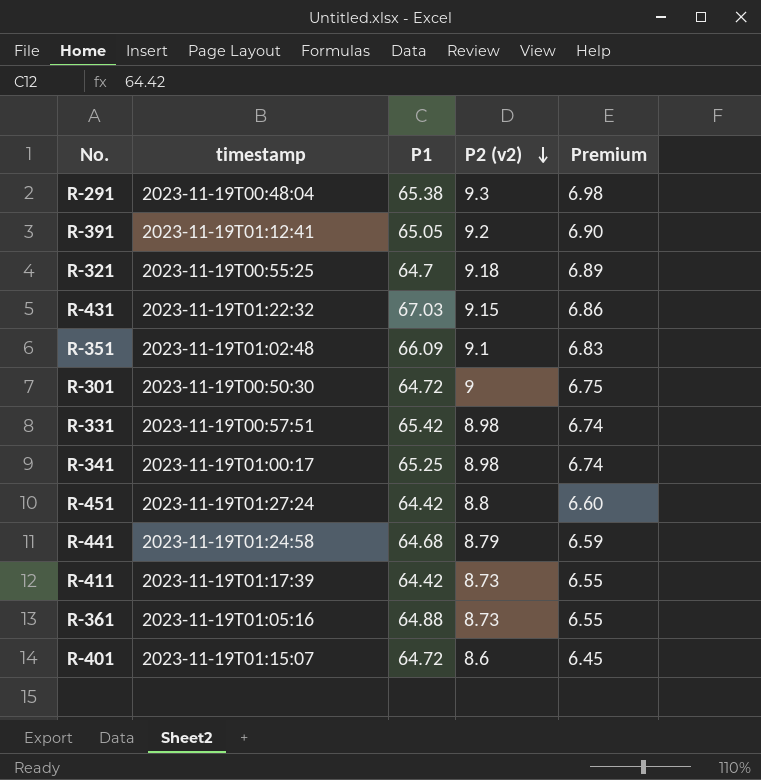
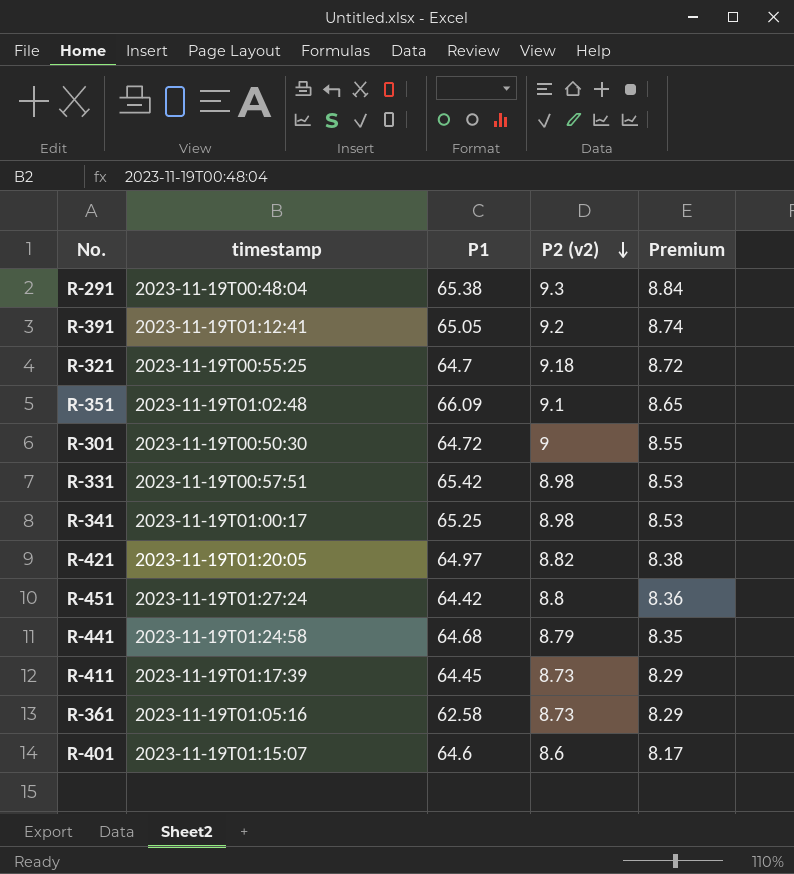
column Premium | formula: [P2 (v2)] * 0.75 -> [P2 (v2)] * 0.95
row R-431: 2023-11-19T01:22:32 | 67.03 | 9.15 | 6.86 -> none
row R-421: none -> 2023-11-19T01:20:05 | 64.97 | 8.82 | 8.38
R-411 | P1: 64.42 -> 64.45
R-361 | P1: 64.88 -> 62.58
R-401 | P1: 64.72 -> 64.6

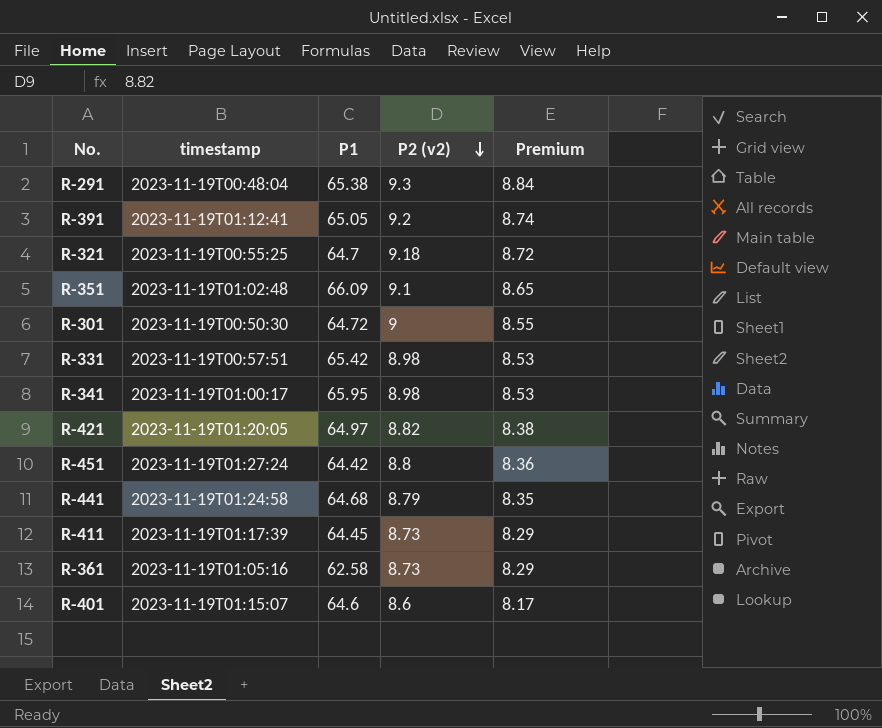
R-341 | P1: 65.25 -> 65.95

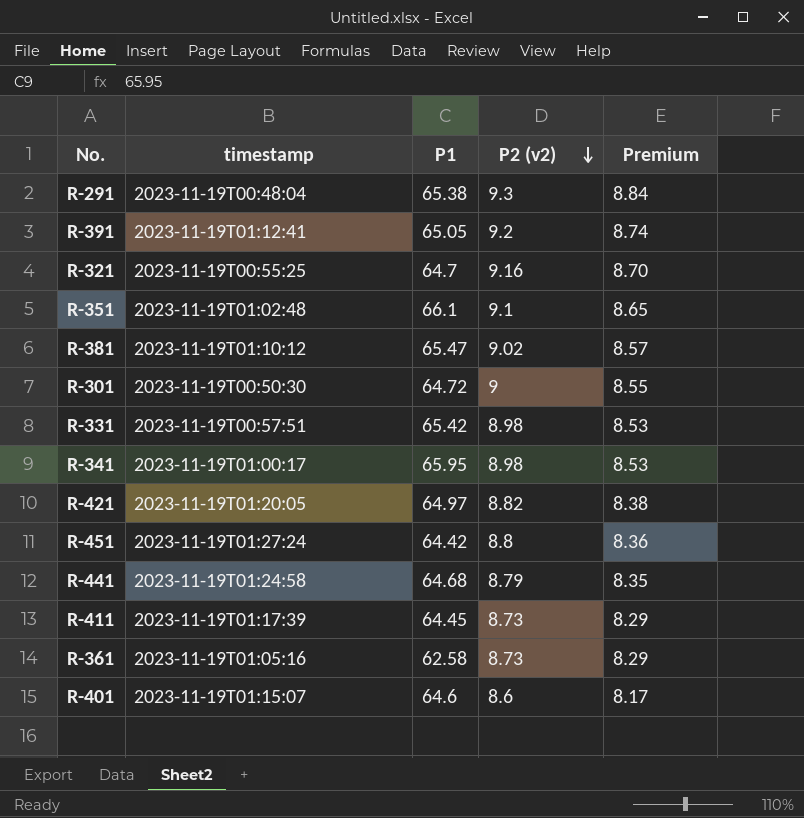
R-321 | P2 (v2): 9.18 -> 9.16
R-321 | Premium: 8.72 -> 8.70
R-351 | P1: 66.09 -> 66.1
row R-381: none -> 2023-11-19T01:10:12 | 65.47 | 9.02 | 8.57

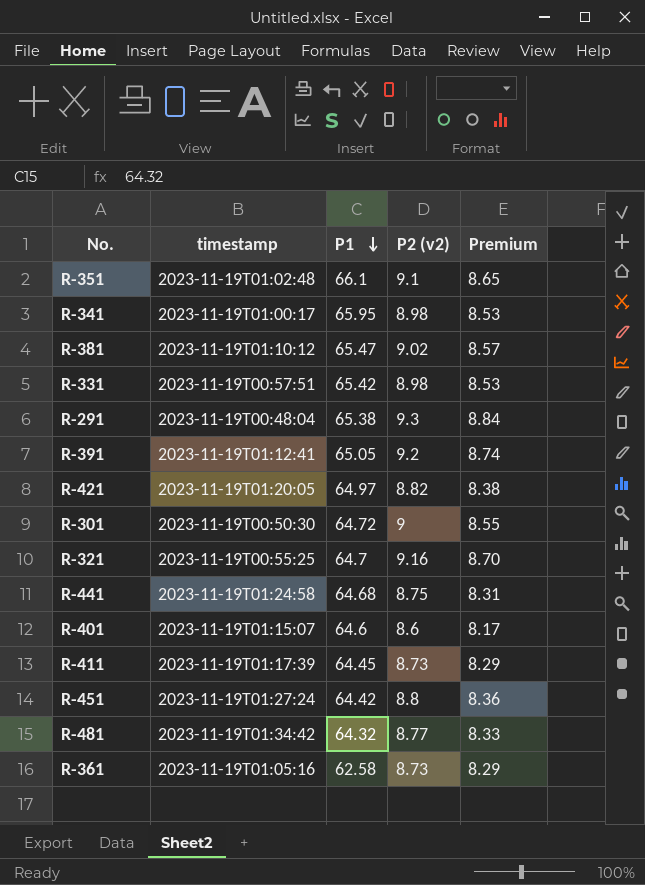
row order: P2 (v2) descending -> P1 descending
R-441 | P2 (v2): 8.79 -> 8.75
R-441 | Premium: 8.35 -> 8.31
row R-481: none -> 2023-11-19T01:34:42 | 64.32 | 8.77 | 8.33

